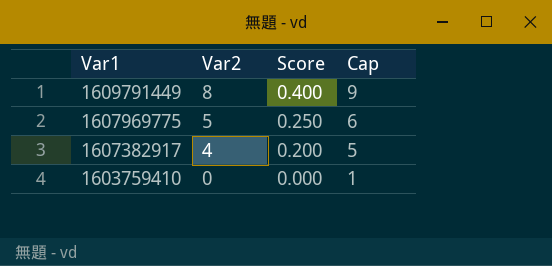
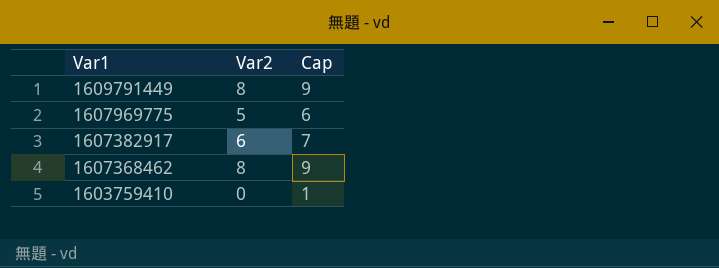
column Score | formula: [Var2] * 0.05 -> none
1607382917 | Var2: 4 -> 6
1607382917 | Cap: 5 -> 7
row 1607368462: none -> 8 | 9

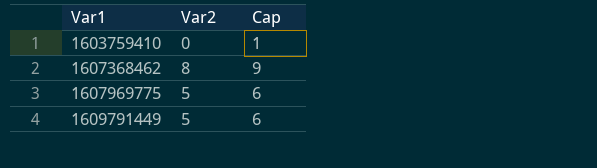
row order: Var1 descending -> Var1 ascending
row 1607382917: 6 | 7 -> none
1609791449 | Var2: 8 -> 5
1609791449 | Cap: 9 -> 6

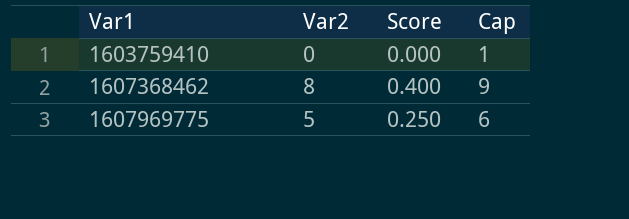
column Score | formula: none -> [Var2] * 0.05
row 1609791449: 5 | 6 -> none

